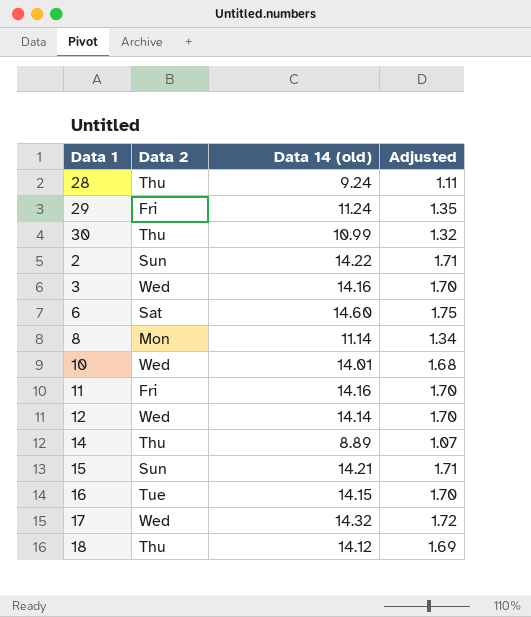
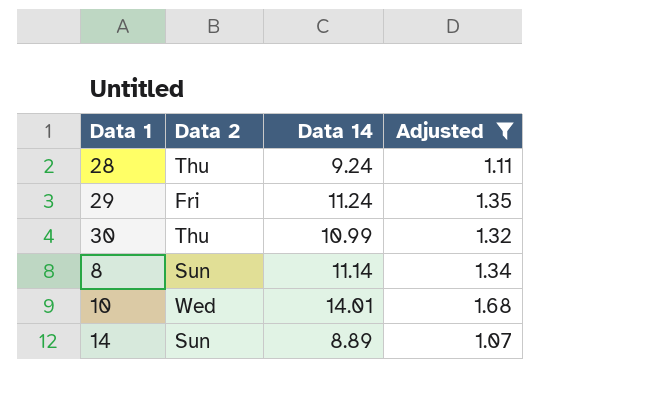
filter: none -> Adjusted <= 1.68
column name: Data 14 (old) -> Data 14
8 | Data 2: Mon -> Sun
14 | Data 2: Thu -> Sun

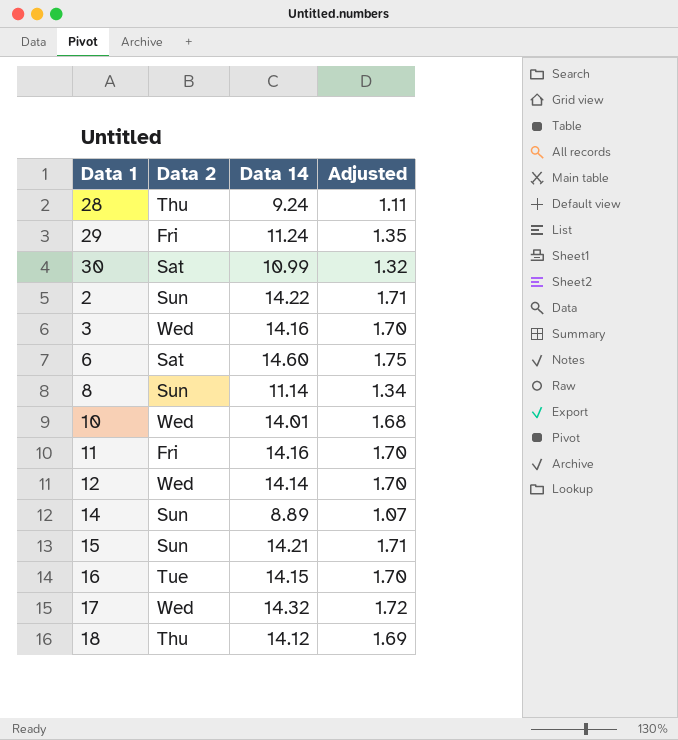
filter: Adjusted <= 1.68 -> none
30 | Data 2: Thu -> Sat

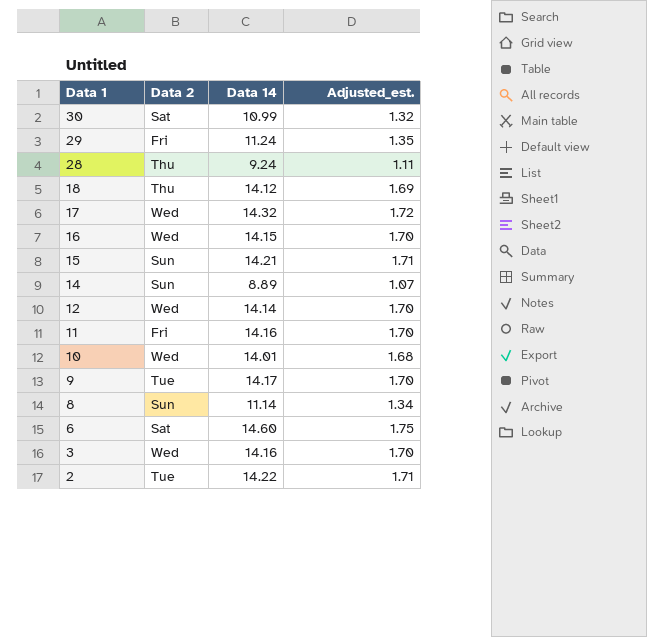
row order: none -> Data 1 descending
column name: Adjusted -> Adjusted_est.
16 | Data 2: Tue -> Wed
row 9: none -> Tue | 14.17 | 1.70
2 | Data 2: Sun -> Tue

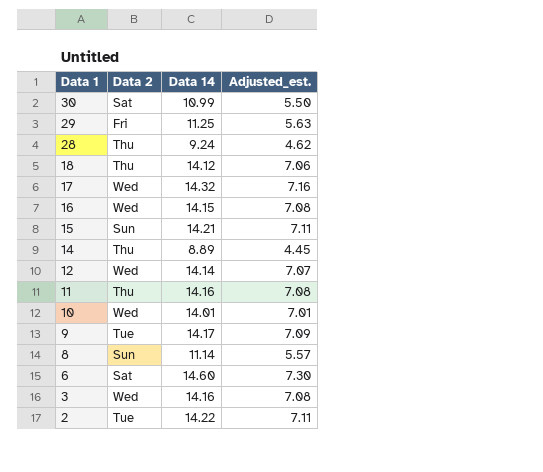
column Adjusted_est. | formula: [Data 14] * 0.12 -> [Data 14] * 0.5
29 | Data 14: 11.24 -> 11.25
14 | Data 2: Sun -> Thu
11 | Data 2: Fri -> Thu

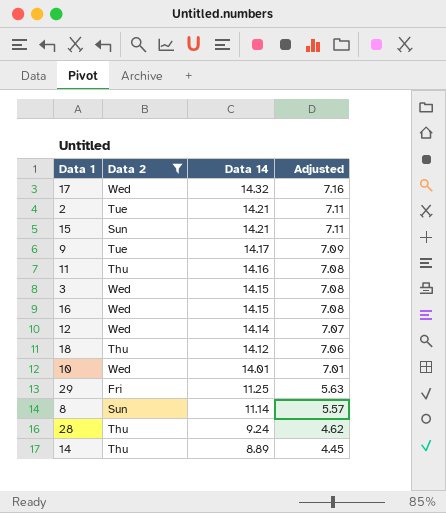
filter: none -> Data 2 != Sat
row order: Data 1 descending -> Data 14 descending
column name: Adjusted_est. -> Adjusted
2 | Data 14: 14.22 -> 14.21
3 | Data 14: 14.16 -> 14.15

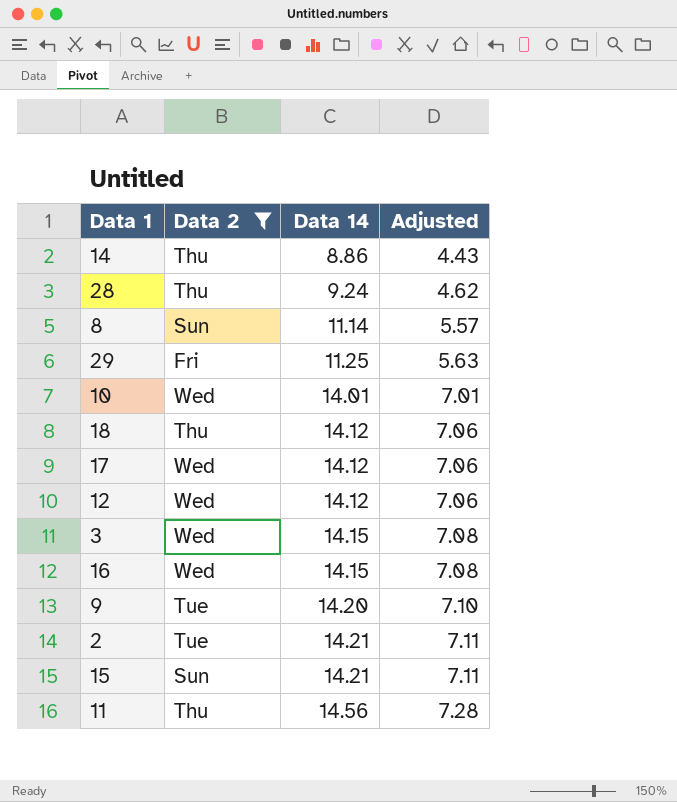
row order: Data 14 descending -> Data 14 ascending
14 | Data 14: 8.89 -> 8.86
14 | Adjusted: 4.45 -> 4.43
17 | Data 14: 14.32 -> 14.12
17 | Adjusted: 7.16 -> 7.06
12 | Data 14: 14.14 -> 14.12
12 | Adjusted: 7.07 -> 7.06
9 | Data 14: 14.17 -> 14.20
9 | Adjusted: 7.09 -> 7.10
11 | Data 14: 14.16 -> 14.56
11 | Adjusted: 7.08 -> 7.28

